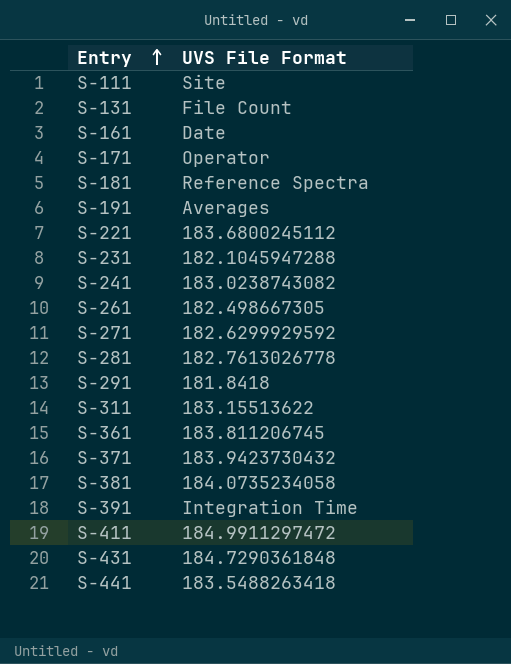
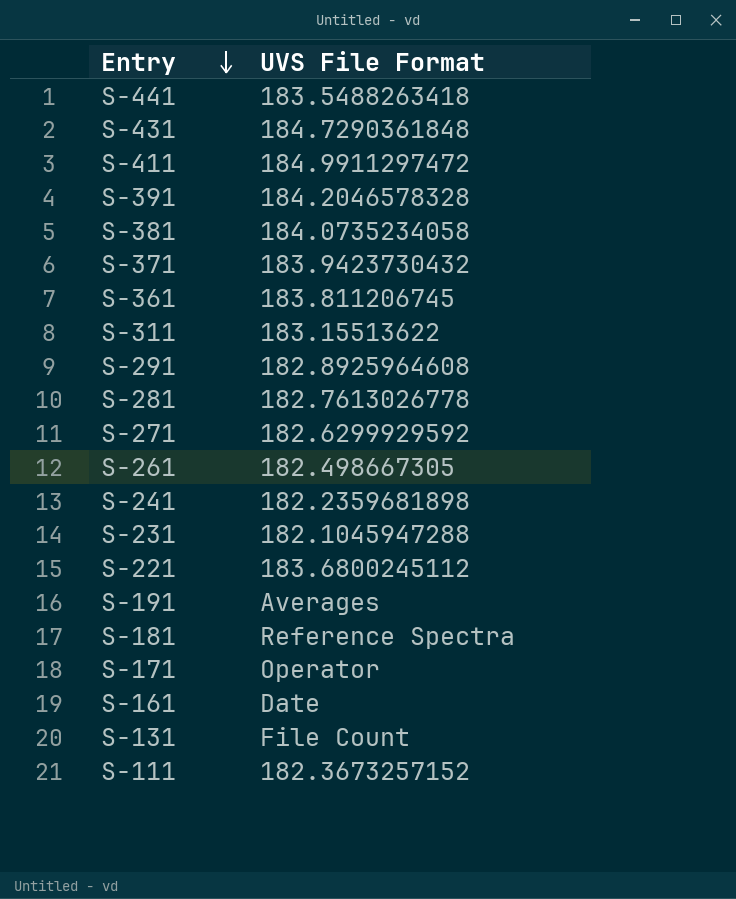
row order: Entry ascending -> Entry descending
S-391 | UVS File Format: Integration Time -> 184.2046578328
S-291 | UVS File Format: 181.8418 -> 182.8925964608
S-241 | UVS File Format: 183.0238743082 -> 182.2359681898
S-111 | UVS File Format: Site -> 182.3673257152

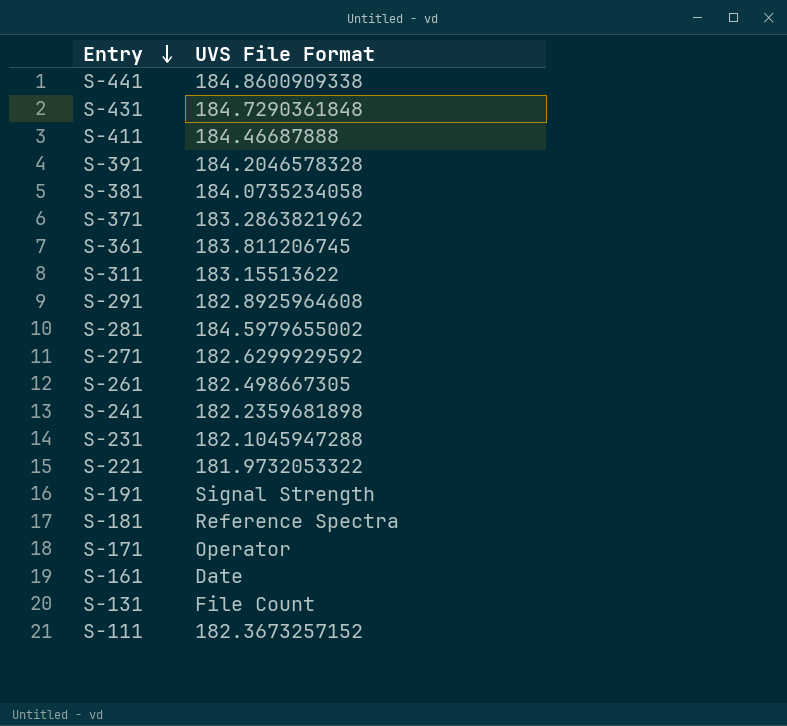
S-441 | UVS File Format: 183.5488263418 -> 184.8600909338
S-411 | UVS File Format: 184.9911297472 -> 184.46687888
S-371 | UVS File Format: 183.9423730432 -> 183.2863821962
S-281 | UVS File Format: 182.7613026778 -> 184.5979655002
S-221 | UVS File Format: 183.6800245112 -> 181.9732053322
S-191 | UVS File Format: Averages -> Signal Strength

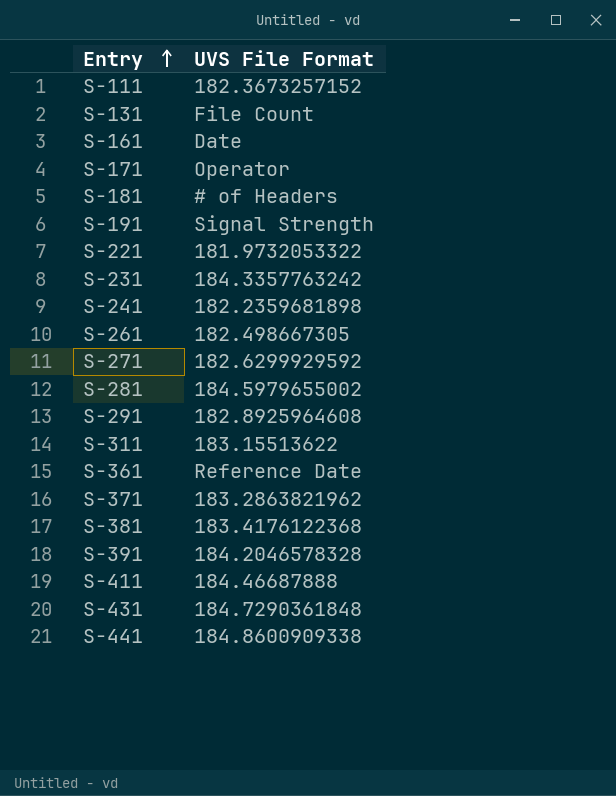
row order: Entry descending -> Entry ascending
S-181 | UVS File Format: Reference Spectra -> # of Headers
S-231 | UVS File Format: 182.1045947288 -> 184.3357763242
S-361 | UVS File Format: 183.811206745 -> Reference Date
S-381 | UVS File Format: 184.0735234058 -> 183.4176122368

